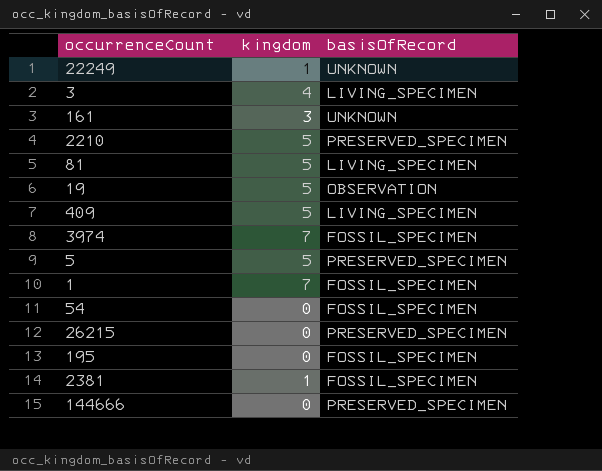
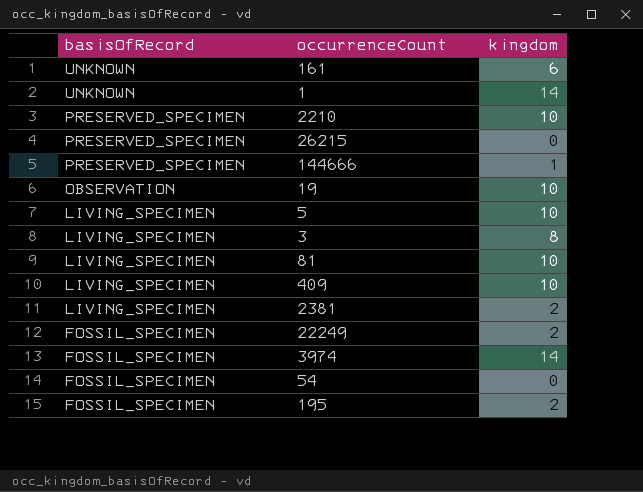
row order: none -> basisOfRecord descending
column basisOfRecord | position: 3 -> 1
161 | kingdom: 3 -> 6
1 | basisOfRecord: FOSSIL_SPECIMEN -> UNKNOWN
1 | kingdom: 7 -> 14
2210 | kingdom: 5 -> 10
144666 | kingdom: 0 -> 1
19 | kingdom: 5 -> 10
5 | basisOfRecord: PRESERVED_SPECIMEN -> LIVING_SPECIMEN
5 | kingdom: 5 -> 10
3 | kingdom: 4 -> 8
81 | kingdom: 5 -> 10
409 | kingdom: 5 -> 10
2381 | basisOfRecord: FOSSIL_SPECIMEN -> LIVING_SPECIMEN
2381 | kingdom: 1 -> 2
22249 | basisOfRecord: UNKNOWN -> FOSSIL_SPECIMEN
22249 | kingdom: 1 -> 2
3974 | kingdom: 7 -> 14
195 | kingdom: 0 -> 2

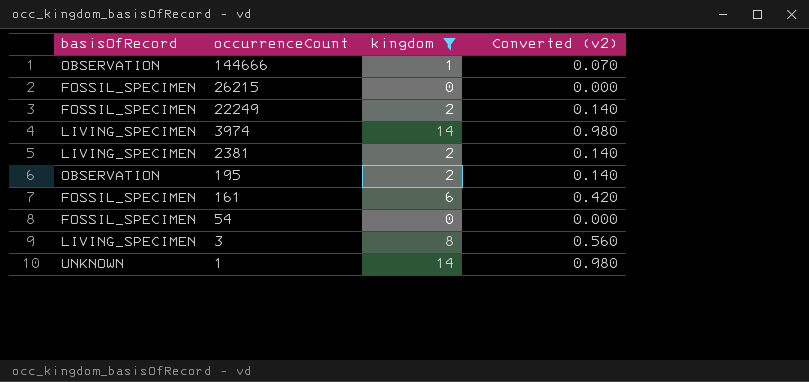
filter: none -> kingdom != 10
row order: basisOfRecord descending -> occurrenceCount descending
column Converted (v2) | formula: none -> [kingdom] * 0.07
144666 | basisOfRecord: PRESERVED_SPECIMEN -> OBSERVATION
26215 | basisOfRecord: PRESERVED_SPECIMEN -> FOSSIL_SPECIMEN
3974 | basisOfRecord: FOSSIL_SPECIMEN -> LIVING_SPECIMEN
195 | basisOfRecord: FOSSIL_SPECIMEN -> OBSERVATION
161 | basisOfRecord: UNKNOWN -> FOSSIL_SPECIMEN

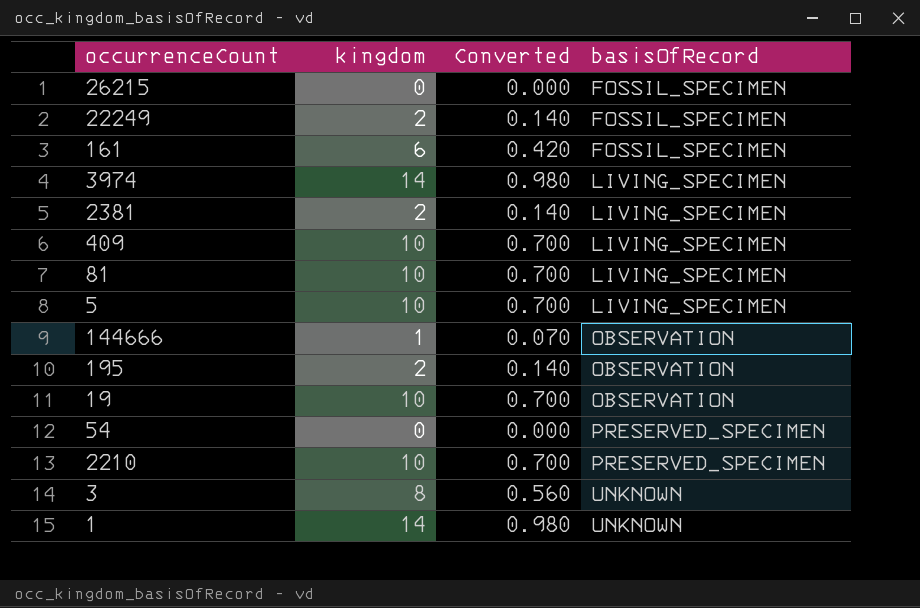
filter: kingdom != 10 -> none
row order: occurrenceCount descending -> basisOfRecord ascending
column name: Converted (v2) -> Converted
column basisOfRecord | position: 1 -> 4
54 | basisOfRecord: FOSSIL_SPECIMEN -> PRESERVED_SPECIMEN
3 | basisOfRecord: LIVING_SPECIMEN -> UNKNOWN

